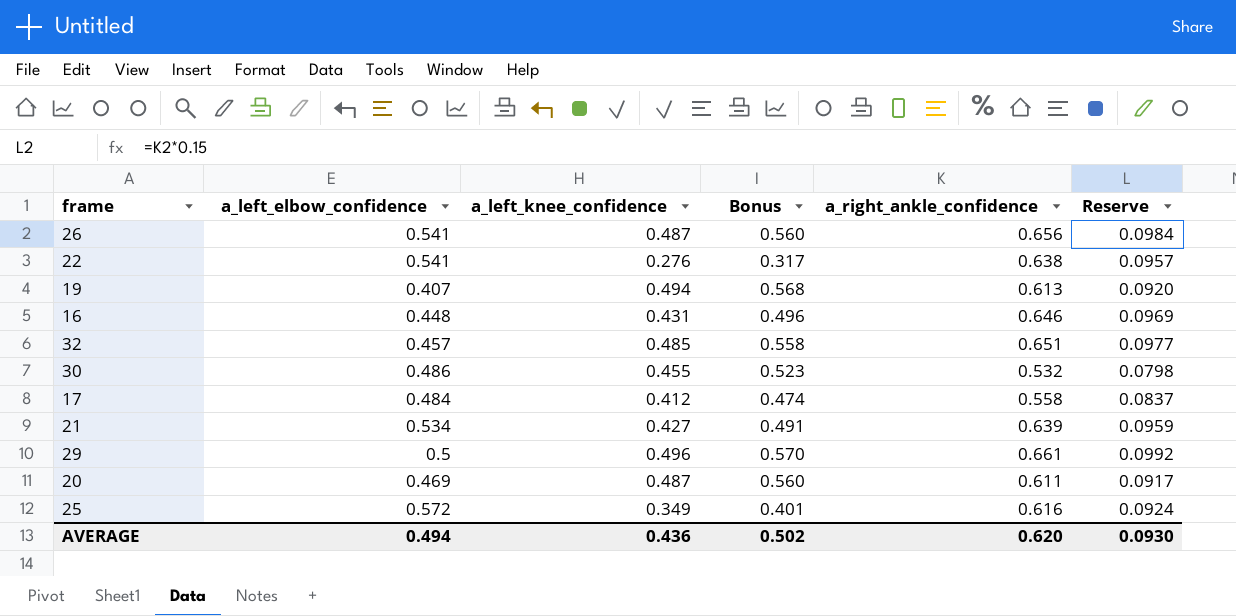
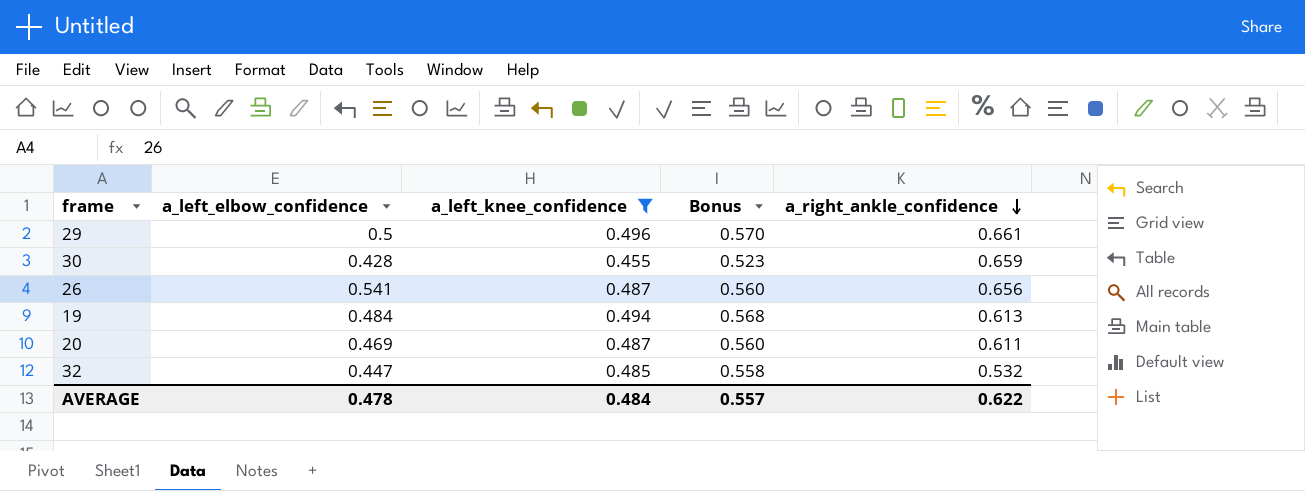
filter: none -> a_left_knee_confidence >= 0.455
row order: none -> a_right_ankle_confidence descending
column Reserve | formula: [a_right_ankle_confidence] * 0.15 -> none
30 | a_left_elbow_confidence: 0.486 -> 0.428
30 | a_right_ankle_confidence: 0.532 -> 0.659
19 | a_left_elbow_confidence: 0.407 -> 0.484
32 | a_left_elbow_confidence: 0.457 -> 0.447
32 | a_right_ankle_confidence: 0.651 -> 0.532
AVERAGE | a_left_elbow_confidence: 0.494 -> 0.478
AVERAGE | a_left_knee_confidence: 0.436 -> 0.484
AVERAGE | Bonus: 0.502 -> 0.557
AVERAGE | a_right_ankle_confidence: 0.620 -> 0.622

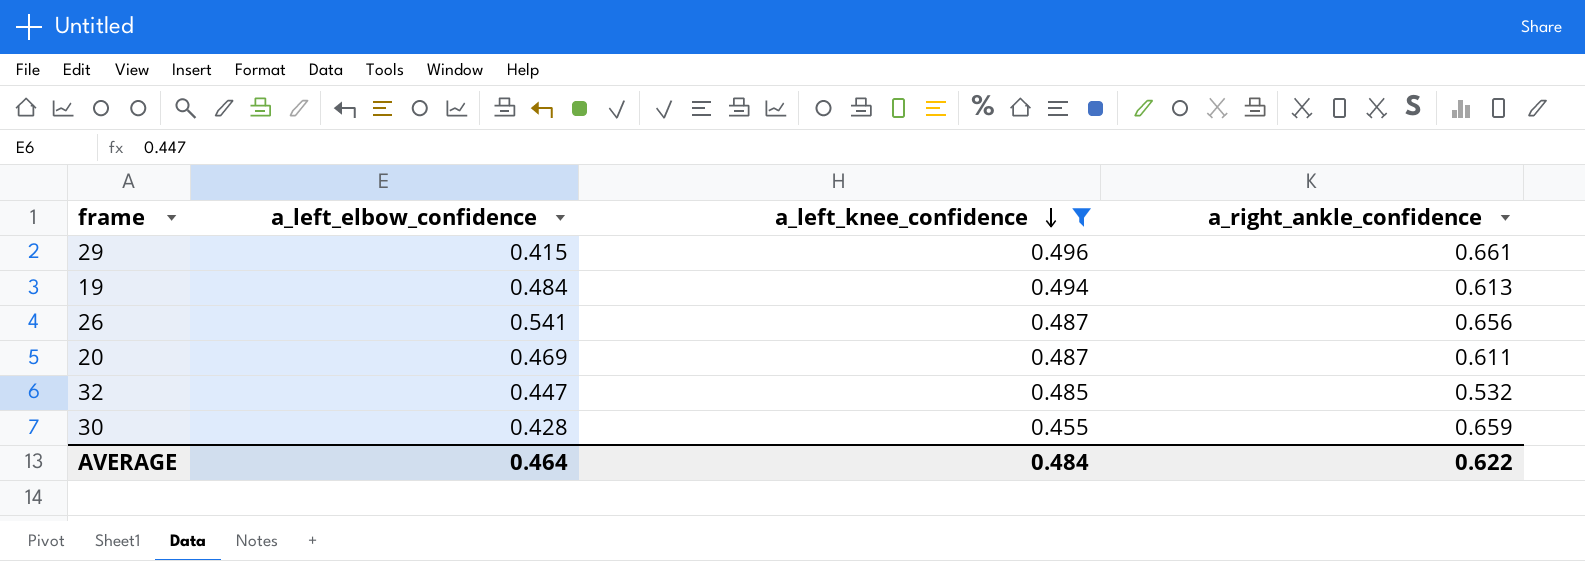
row order: a_right_ankle_confidence descending -> a_left_knee_confidence descending
column Bonus | formula: [a_left_knee_confidence] * 1.15 -> none
29 | a_left_elbow_confidence: 0.5 -> 0.415
AVERAGE | a_left_elbow_confidence: 0.478 -> 0.464

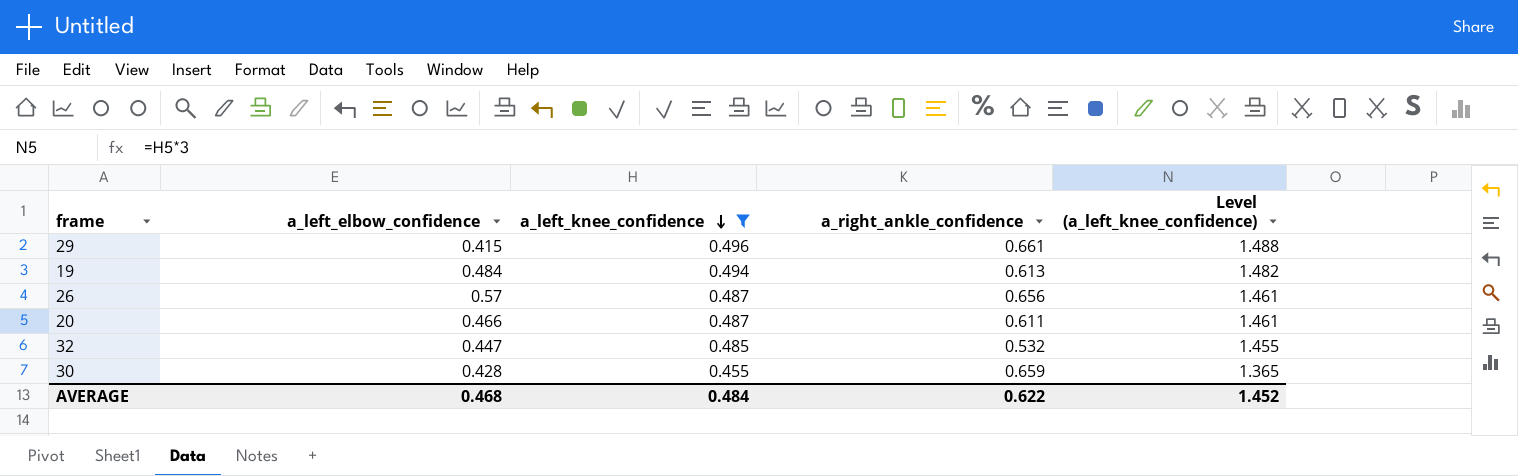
column Level (a_left_knee_confidence) | formula: none -> [a_left_knee_confidence] * 3
26 | a_left_elbow_confidence: 0.541 -> 0.57
20 | a_left_elbow_confidence: 0.469 -> 0.466
AVERAGE | a_left_elbow_confidence: 0.464 -> 0.468

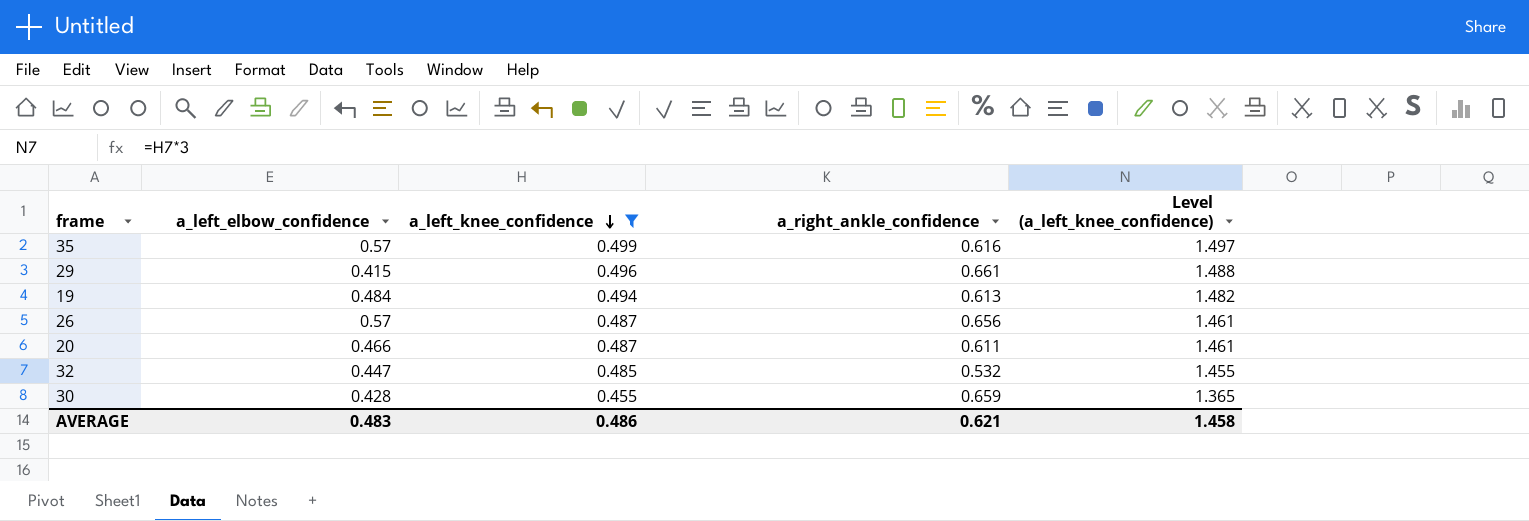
row 35: none -> 0.57 | 0.499 | 0.616 | 1.497
AVERAGE | a_left_elbow_confidence: 0.468 -> 0.483
AVERAGE | a_left_knee_confidence: 0.484 -> 0.486
AVERAGE | a_right_ankle_confidence: 0.622 -> 0.621
AVERAGE | Level (a_left_knee_confidence): 1.452 -> 1.458

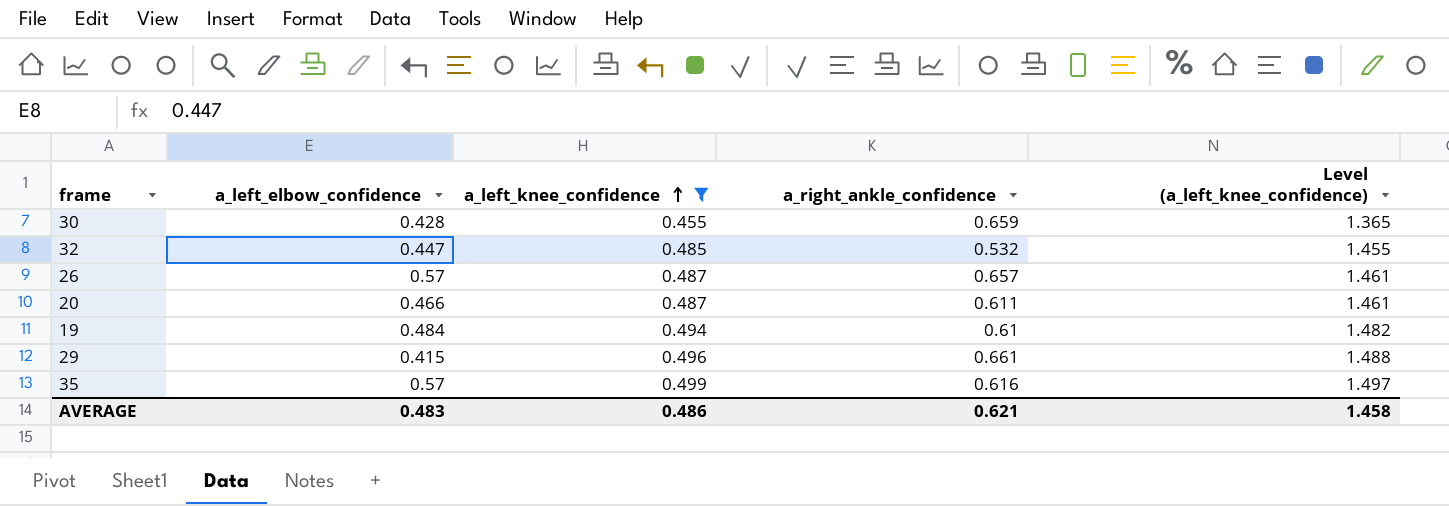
row order: a_left_knee_confidence descending -> a_left_knee_confidence ascending
26 | a_right_ankle_confidence: 0.656 -> 0.657
19 | a_right_ankle_confidence: 0.613 -> 0.61

